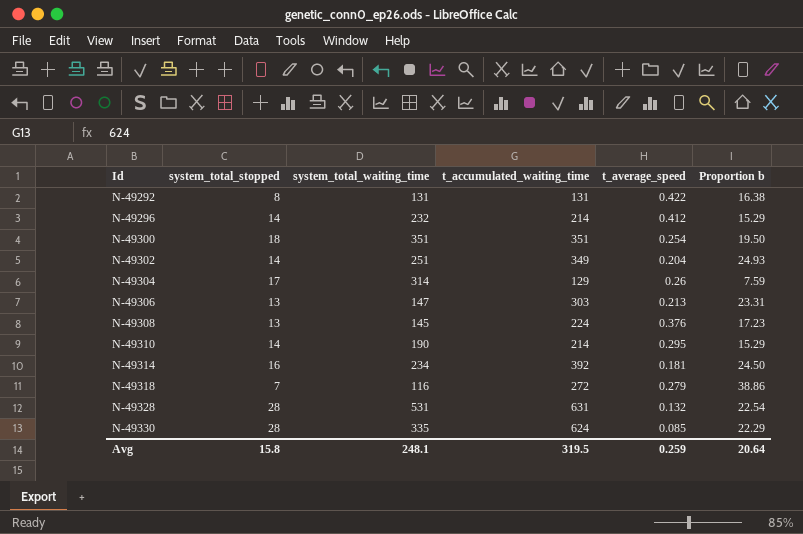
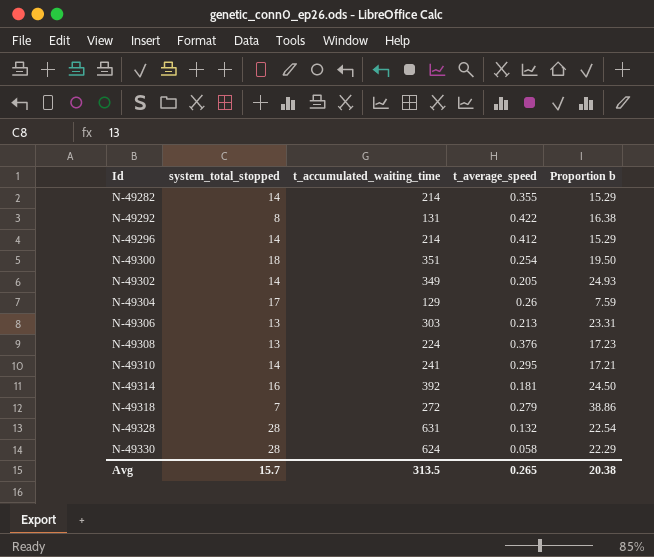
column system_total_waiting_time | position: 3 -> none
row N-49282: none -> 14 | 214 | 0.355 | 15.29
N-49302 | t_average_speed: 0.204 -> 0.205
N-49310 | t_accumulated_waiting_time: 214 -> 241
N-49310 | Proportion b: 15.29 -> 17.21
N-49330 | t_average_speed: 0.085 -> 0.058
Avg | system_total_stopped: 15.8 -> 15.7
Avg | t_accumulated_waiting_time: 319.5 -> 313.5
Avg | t_average_speed: 0.259 -> 0.265
Avg | Proportion b: 20.64 -> 20.38

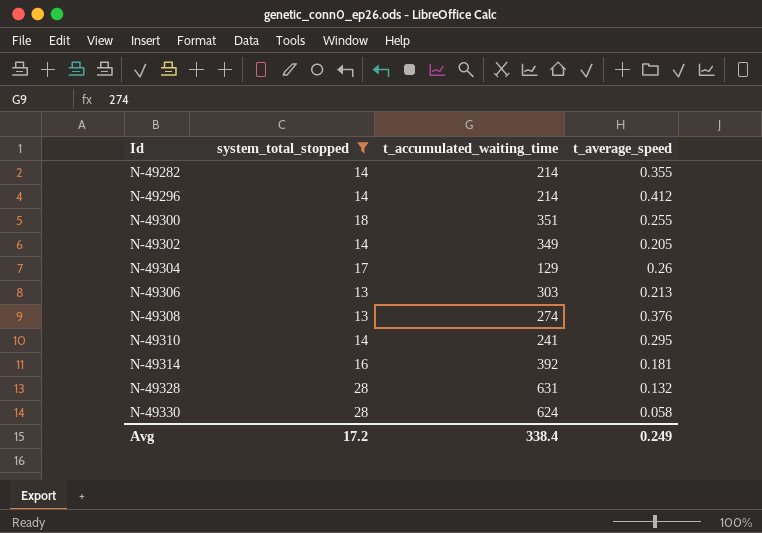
filter: none -> system_total_stopped >= 13
column Proportion b | formula: [t_accumulated_waiting_time] / [system_total_stopped] -> none
N-49300 | t_average_speed: 0.254 -> 0.255
N-49308 | t_accumulated_waiting_time: 224 -> 274
Avg | system_total_stopped: 15.7 -> 17.2
Avg | t_accumulated_waiting_time: 313.5 -> 338.4
Avg | t_average_speed: 0.265 -> 0.249

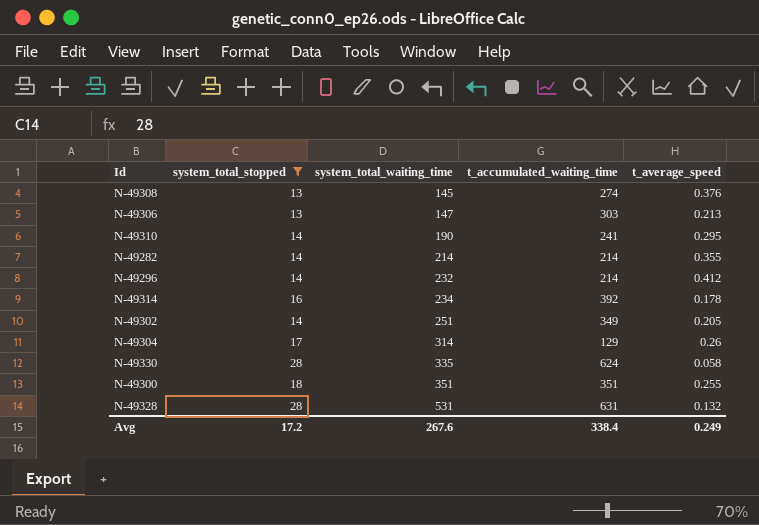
row order: Id ascending -> system_total_waiting_time ascending
column system_total_waiting_time | position: none -> 3
N-49314 | t_average_speed: 0.181 -> 0.178

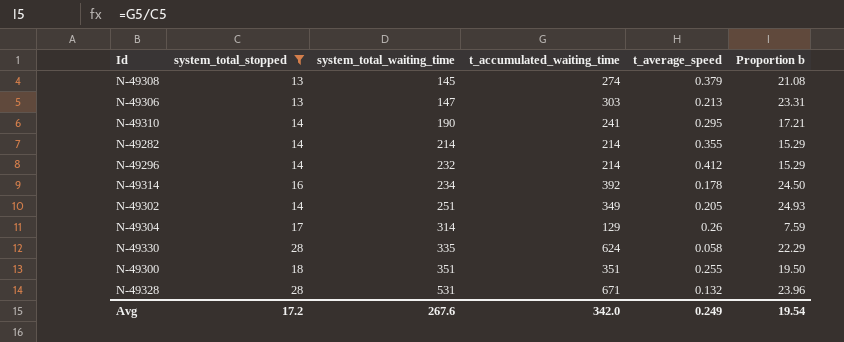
column Proportion b | formula: none -> [t_accumulated_waiting_time] / [system_total_stopped]
N-49308 | t_average_speed: 0.376 -> 0.379
N-49328 | t_accumulated_waiting_time: 631 -> 671
Avg | t_accumulated_waiting_time: 338.4 -> 342.0

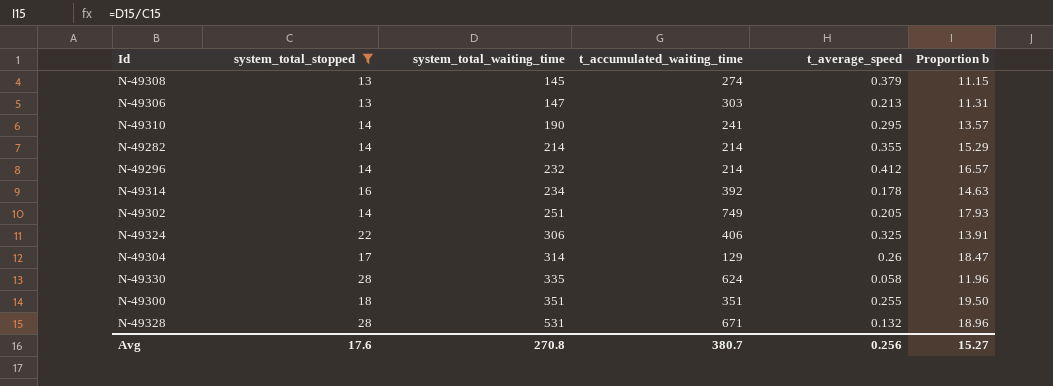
column Proportion b | formula: [t_accumulated_waiting_time] / [system_total_stopped] -> [system_total_waiting_time] / [system_total_stopped]
N-49302 | t_accumulated_waiting_time: 349 -> 749
row N-49324: none -> 22 | 306 | 406 | 0.325 | 13.91
Avg | system_total_stopped: 17.2 -> 17.6
Avg | system_total_waiting_time: 267.6 -> 270.8
Avg | t_accumulated_waiting_time: 342.0 -> 380.7
Avg | t_average_speed: 0.249 -> 0.256
Avg | Proportion b: 19.54 -> 15.27

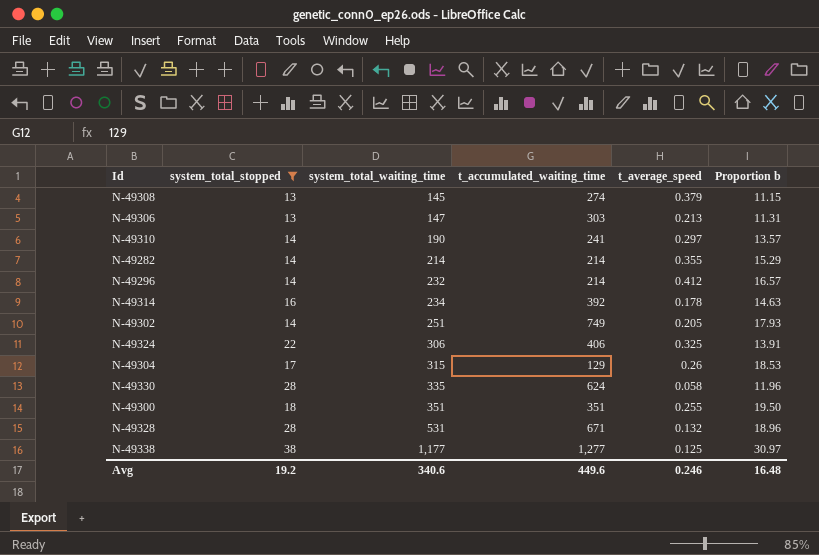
N-49310 | t_average_speed: 0.295 -> 0.297
N-49304 | system_total_waiting_time: 314 -> 315
N-49304 | Proportion b: 18.47 -> 18.53
row N-49338: none -> 38 | 1,177 | 1,277 | 0.125 | 30.97
Avg | system_total_stopped: 17.6 -> 19.2
Avg | system_total_waiting_time: 270.8 -> 340.6
Avg | t_accumulated_waiting_time: 380.7 -> 449.6
Avg | t_average_speed: 0.256 -> 0.246
Avg | Proportion b: 15.27 -> 16.48

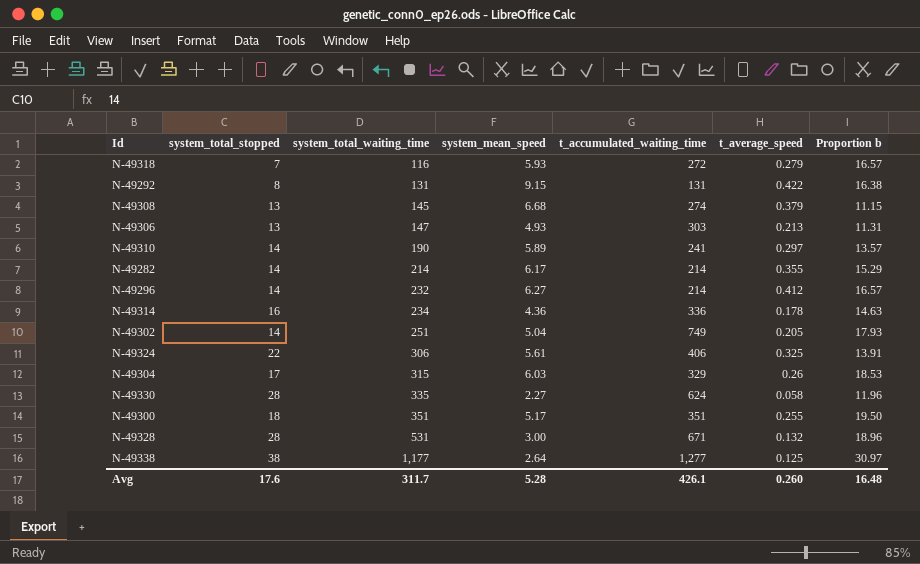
filter: system_total_stopped >= 13 -> none
column system_mean_speed | position: none -> 4
N-49314 | t_accumulated_waiting_time: 392 -> 336
N-49304 | t_accumulated_waiting_time: 129 -> 329
Avg | system_total_stopped: 19.2 -> 17.6
Avg | system_total_waiting_time: 340.6 -> 311.7
Avg | t_accumulated_waiting_time: 449.6 -> 426.1
Avg | t_average_speed: 0.246 -> 0.260

